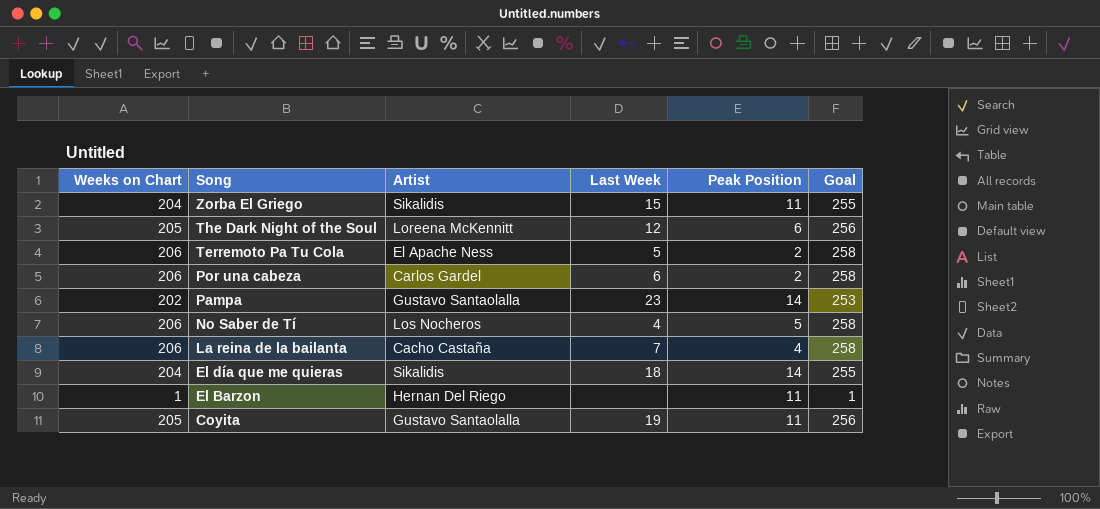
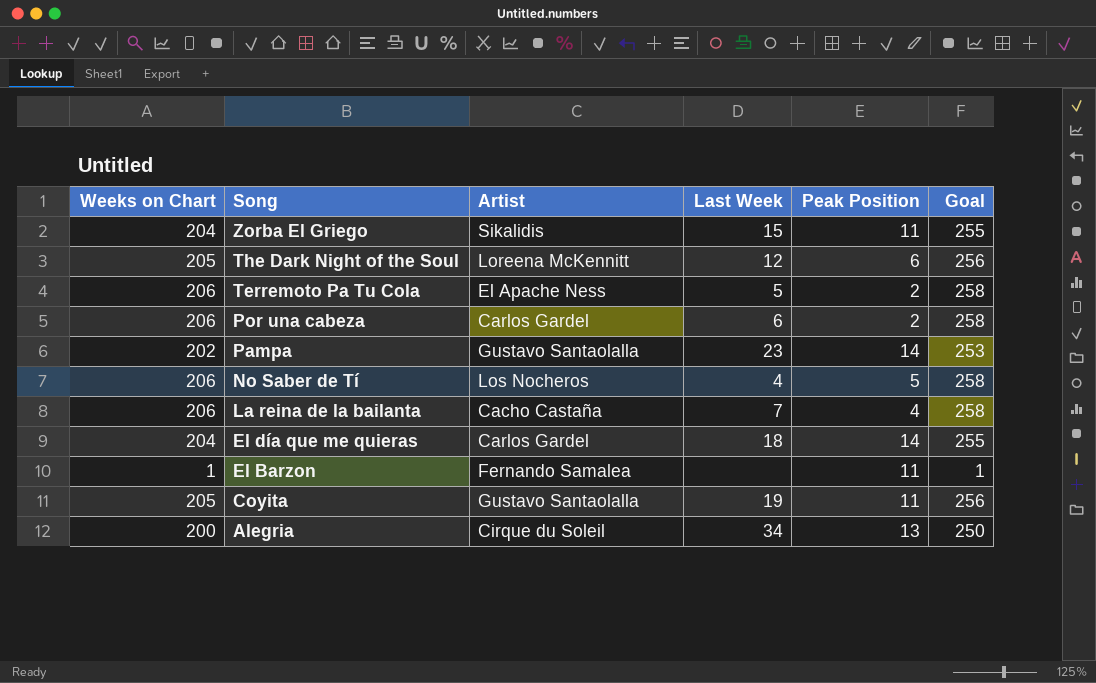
El día que me quieras | Artist: Sikalidis -> Carlos Gardel
El Barzon | Artist: Hernan Del Riego -> Fernando Samalea
row Alegria: none -> 200 | Cirque du Soleil | 34 | 13 | 250

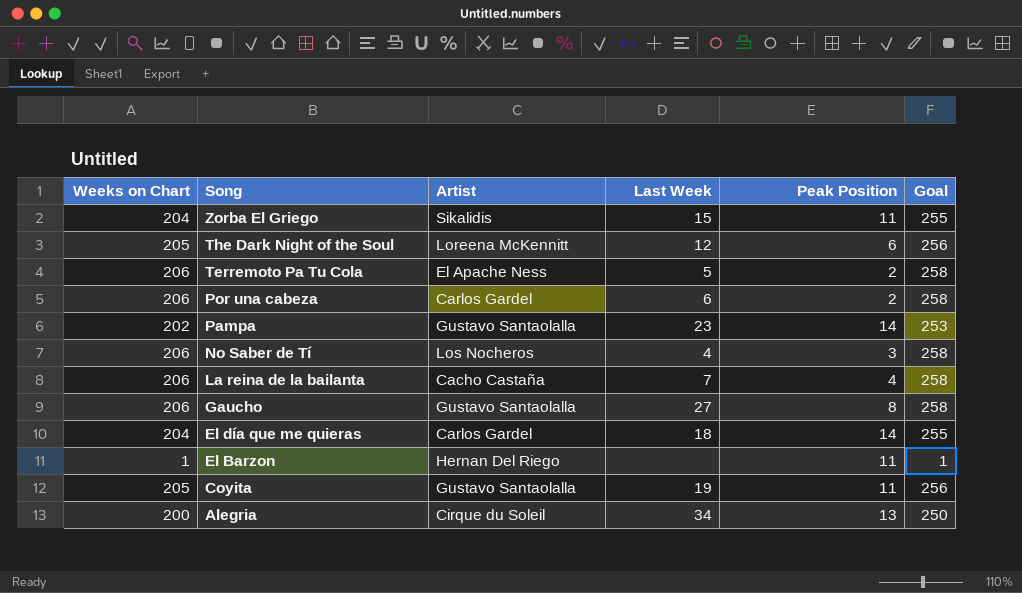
No Saber de Tí | Peak Position: 5 -> 3
row Gaucho: none -> 206 | Gustavo Santaolalla | 27 | 8 | 258
El Barzon | Artist: Fernando Samalea -> Hernan Del Riego

